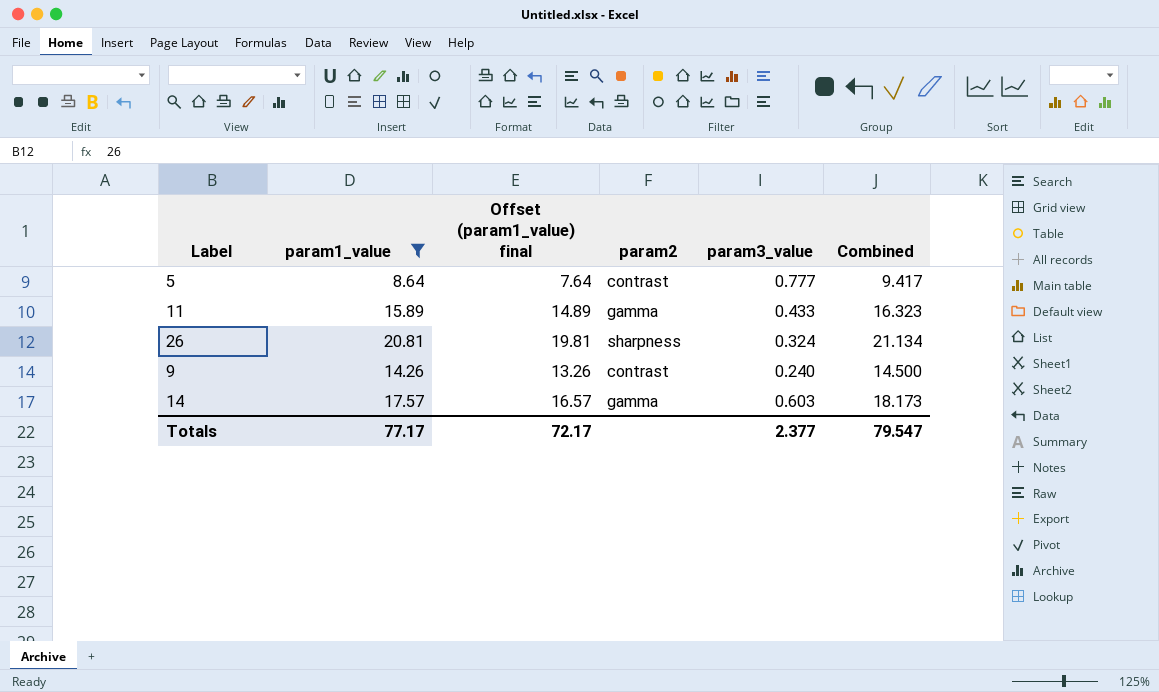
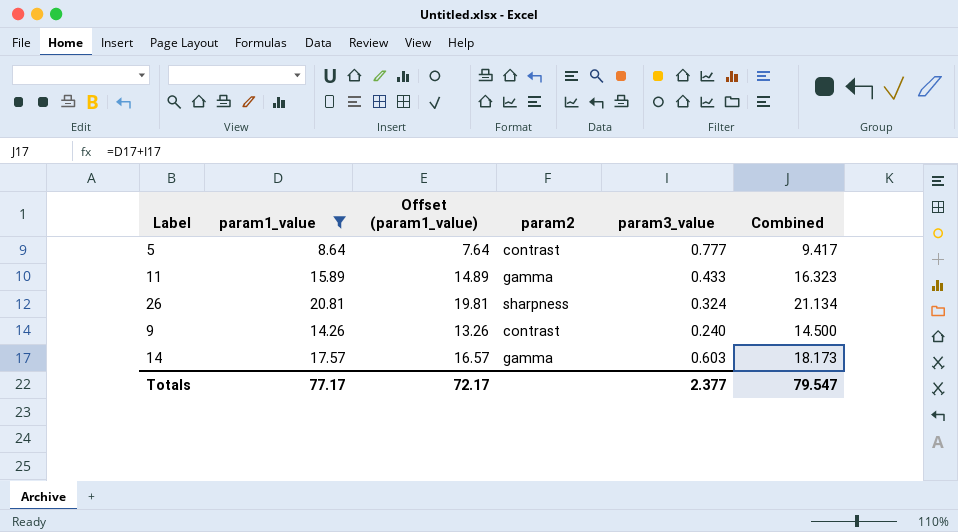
column name: Offset (param1_value) final -> Offset (param1_value)

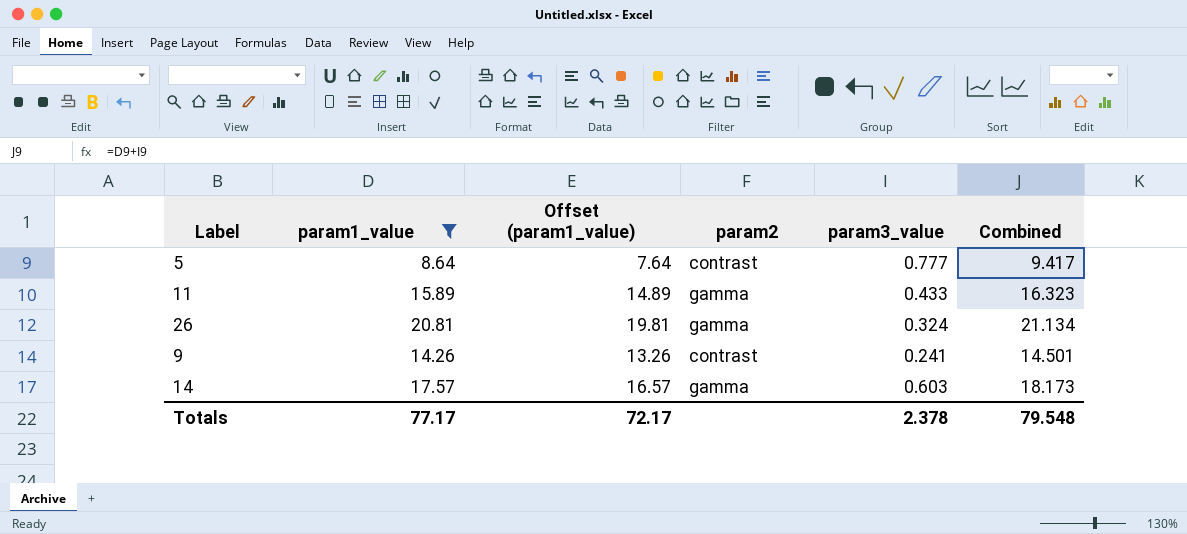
26 | param2: sharpness -> gamma
9 | param3_value: 0.240 -> 0.241
9 | Combined: 14.500 -> 14.501
Totals | param3_value: 2.377 -> 2.378
Totals | Combined: 79.547 -> 79.548

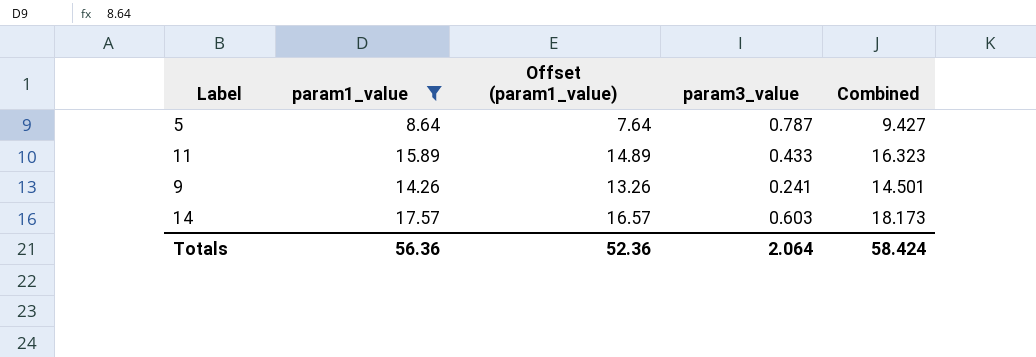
column param2 | position: 4 -> none
row 26: 20.81 | 19.81 | gamma | 0.324 | 21.134 -> none
5 | param3_value: 0.777 -> 0.787
5 | Combined: 9.417 -> 9.427
Totals | param1_value: 77.17 -> 56.36
Totals | Offset (param1_value): 72.17 -> 52.36
Totals | param3_value: 2.378 -> 2.064
Totals | Combined: 79.548 -> 58.424

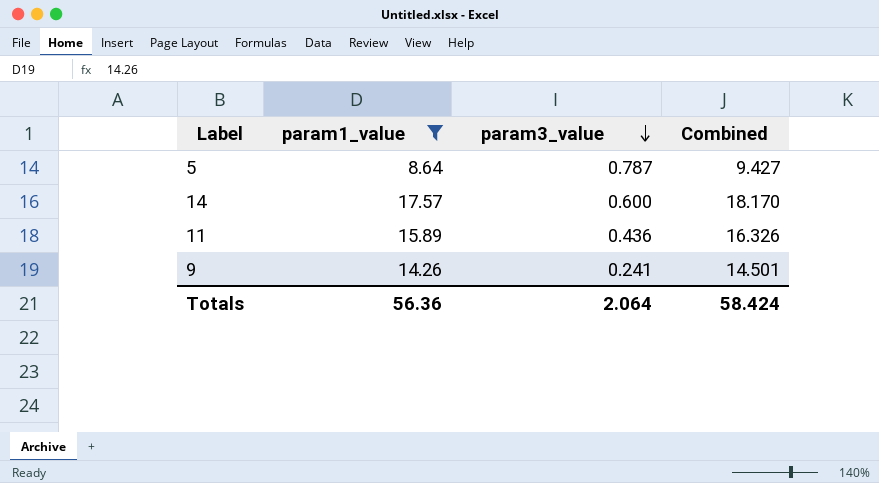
row order: none -> param3_value descending
column Offset (param1_value) | formula: [param1_value] - 1 -> none
14 | param3_value: 0.603 -> 0.600
14 | Combined: 18.173 -> 18.170
11 | param3_value: 0.433 -> 0.436
11 | Combined: 16.323 -> 16.326

